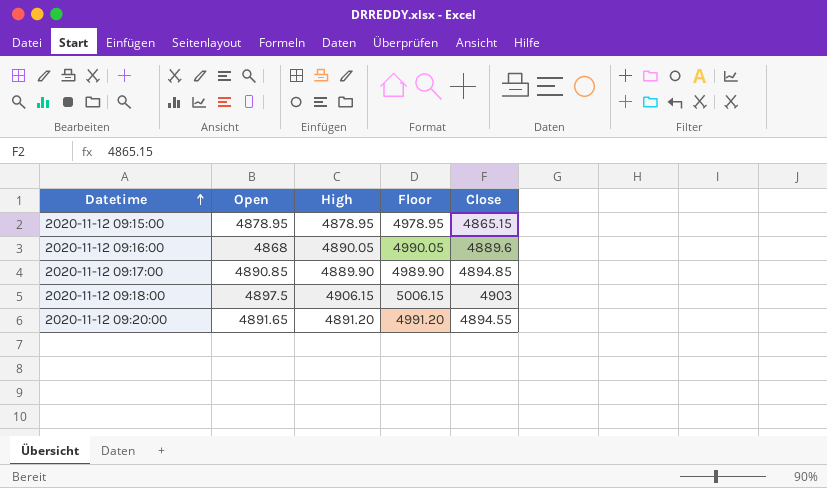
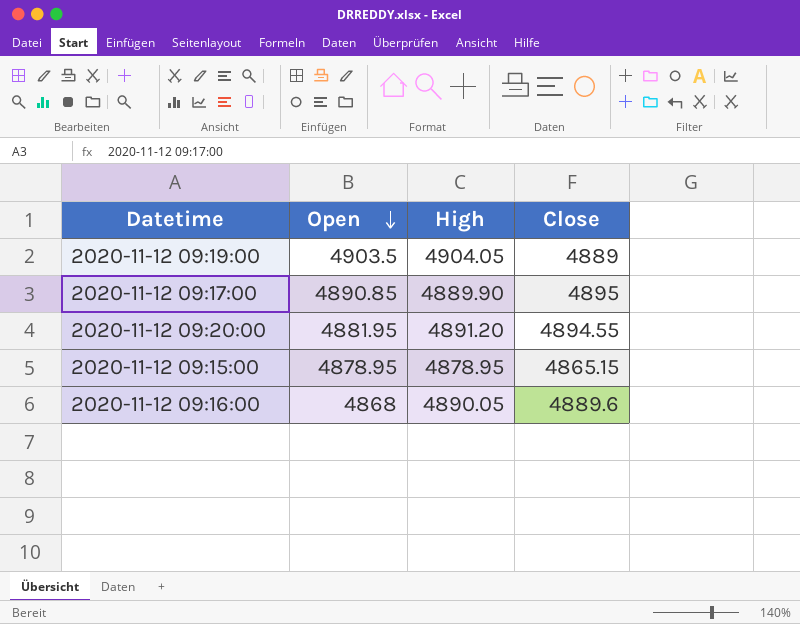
row order: Datetime ascending -> Open descending
column Floor | formula: [High] + 100 -> none
row 2020-11-12 09:18:00: 4897.5 | 4906.15 | 5006.15 | 4903 -> none
row 2020-11-12 09:19:00: none -> 4903.5 | 4904.05 | 4889
2020-11-12 09:17:00 | Close: 4894.85 -> 4895
2020-11-12 09:20:00 | Open: 4891.65 -> 4881.95

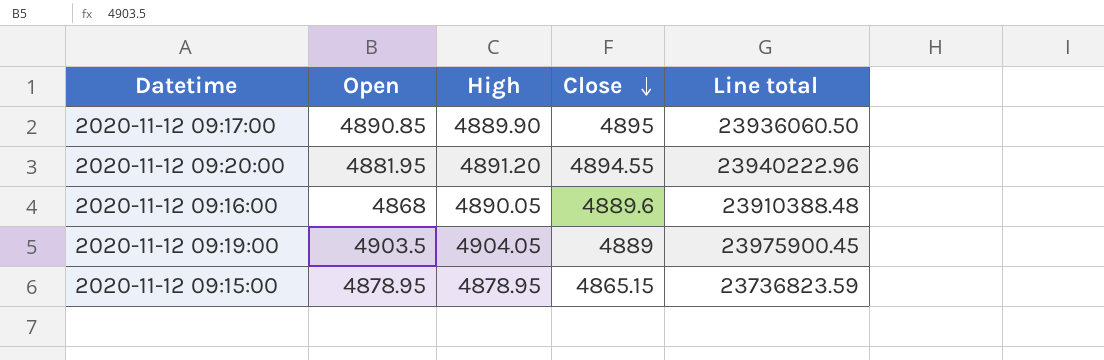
row order: Open descending -> Close descending
column Line total | formula: none -> [High] * [Close]

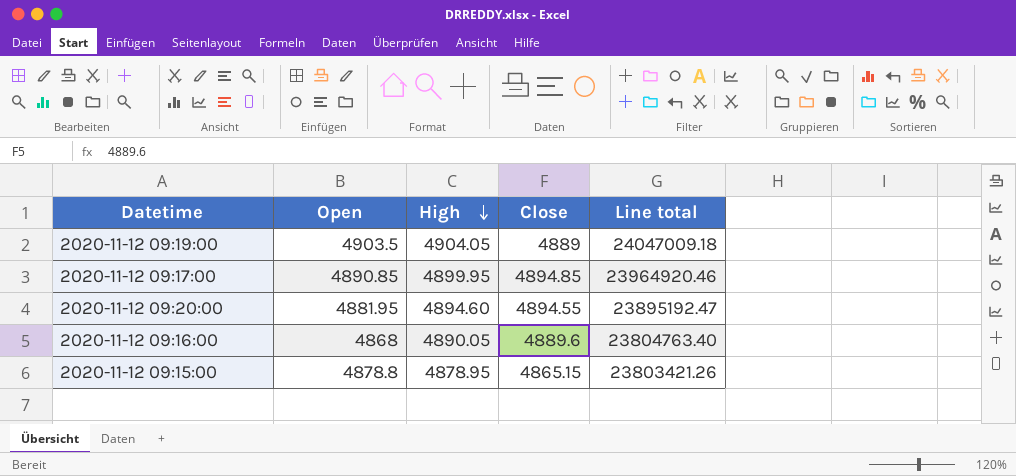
row order: Close descending -> High descending
column Line total | formula: [High] * [Close] -> [Open] * [High]
2020-11-12 09:17:00 | High: 4889.90 -> 4899.95
2020-11-12 09:17:00 | Close: 4895 -> 4894.85
2020-11-12 09:20:00 | High: 4891.20 -> 4894.60
2020-11-12 09:15:00 | Open: 4878.95 -> 4878.8

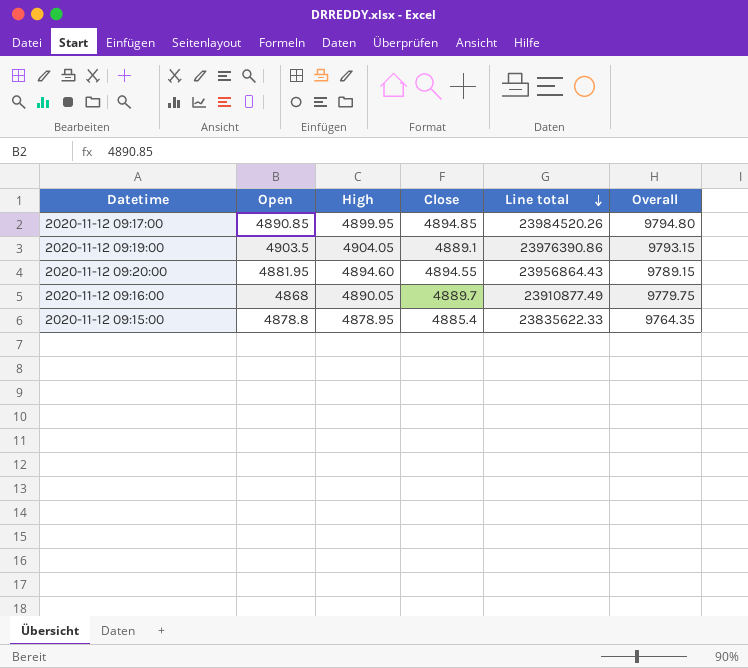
row order: High descending -> Line total descending
column Line total | formula: [Open] * [High] -> [High] * [Close]
column Overall | formula: none -> [High] + [Close]
2020-11-12 09:19:00 | Close: 4889 -> 4889.1
2020-11-12 09:16:00 | Close: 4889.6 -> 4889.7
2020-11-12 09:15:00 | Close: 4865.15 -> 4885.4

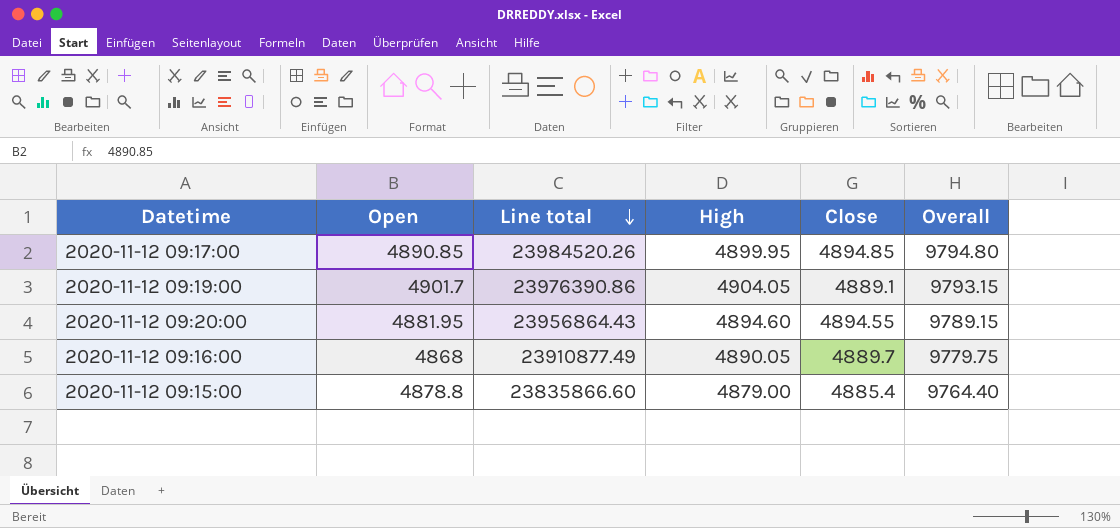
column Line total | position: 5 -> 3
2020-11-12 09:19:00 | Open: 4903.5 -> 4901.7
2020-11-12 09:15:00 | Line total: 23835622.33 -> 23835866.60
2020-11-12 09:15:00 | High: 4878.95 -> 4879.00
2020-11-12 09:15:00 | Overall: 9764.35 -> 9764.40

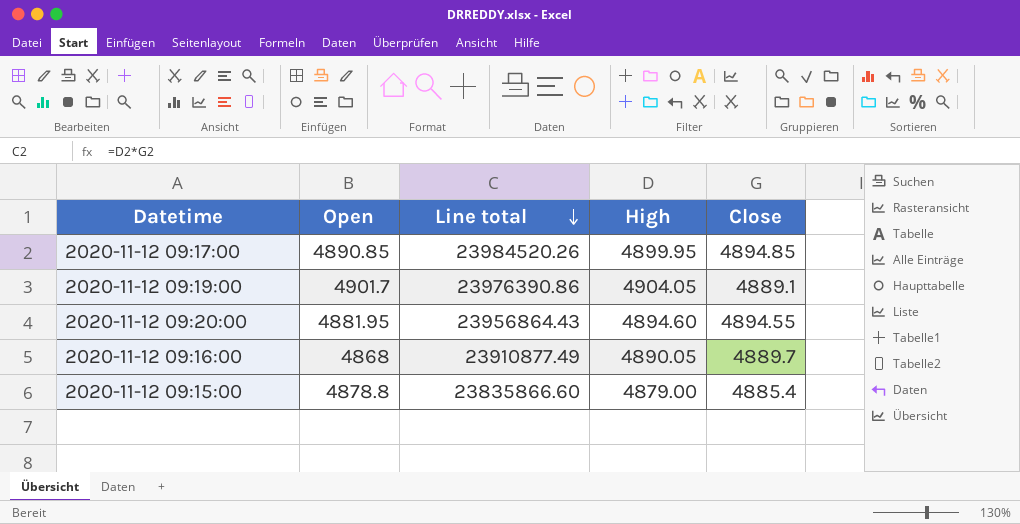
column Overall | formula: [High] + [Close] -> none

